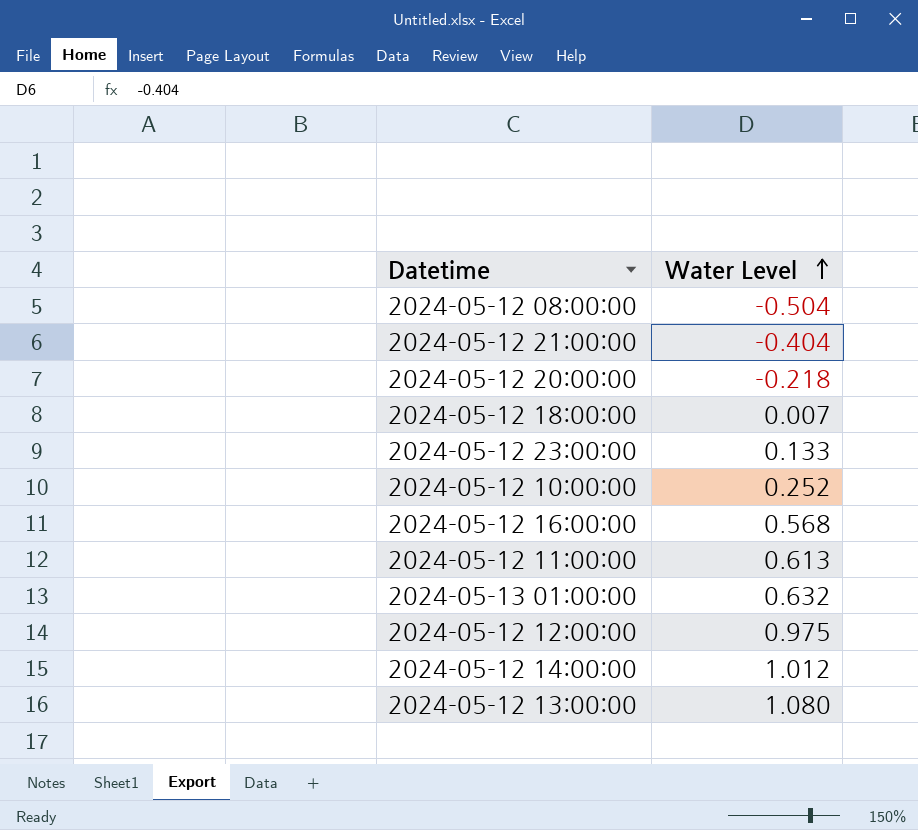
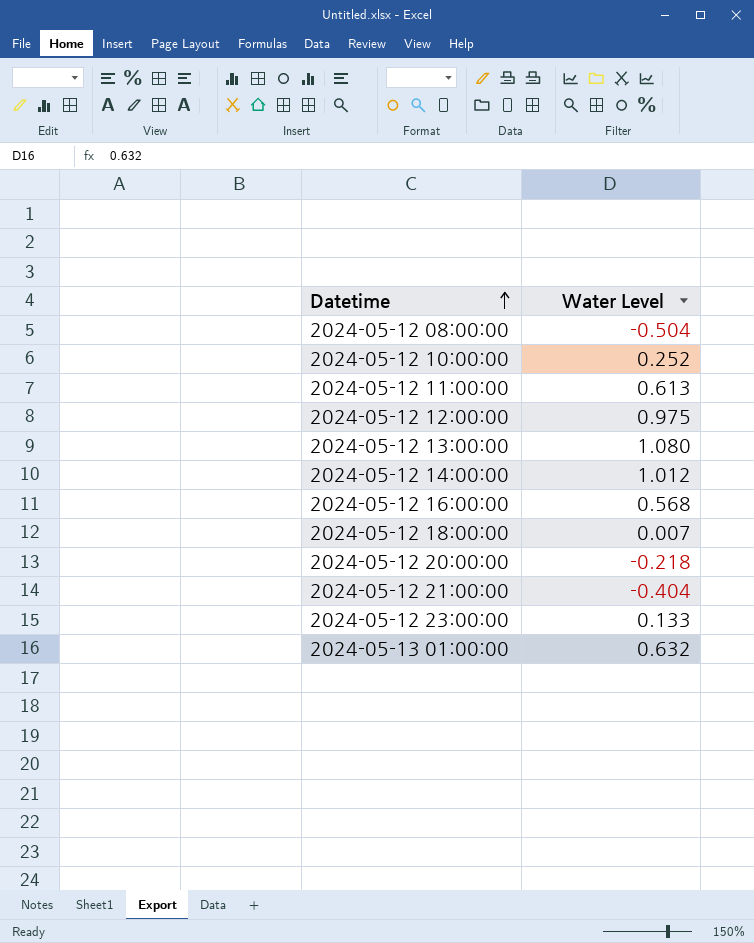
row order: Water Level ascending -> Datetime ascending

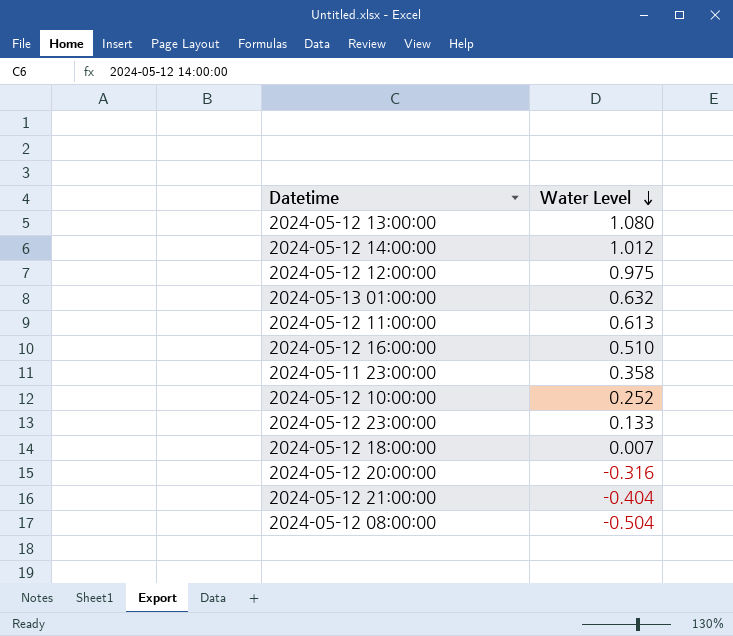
row order: Datetime ascending -> Water Level descending
2024-05-12 16:00:00 | Water Level: 0.568 -> 0.510
row 2024-05-11 23:00:00: none -> 0.358
2024-05-12 20:00:00 | Water Level: -0.218 -> -0.316

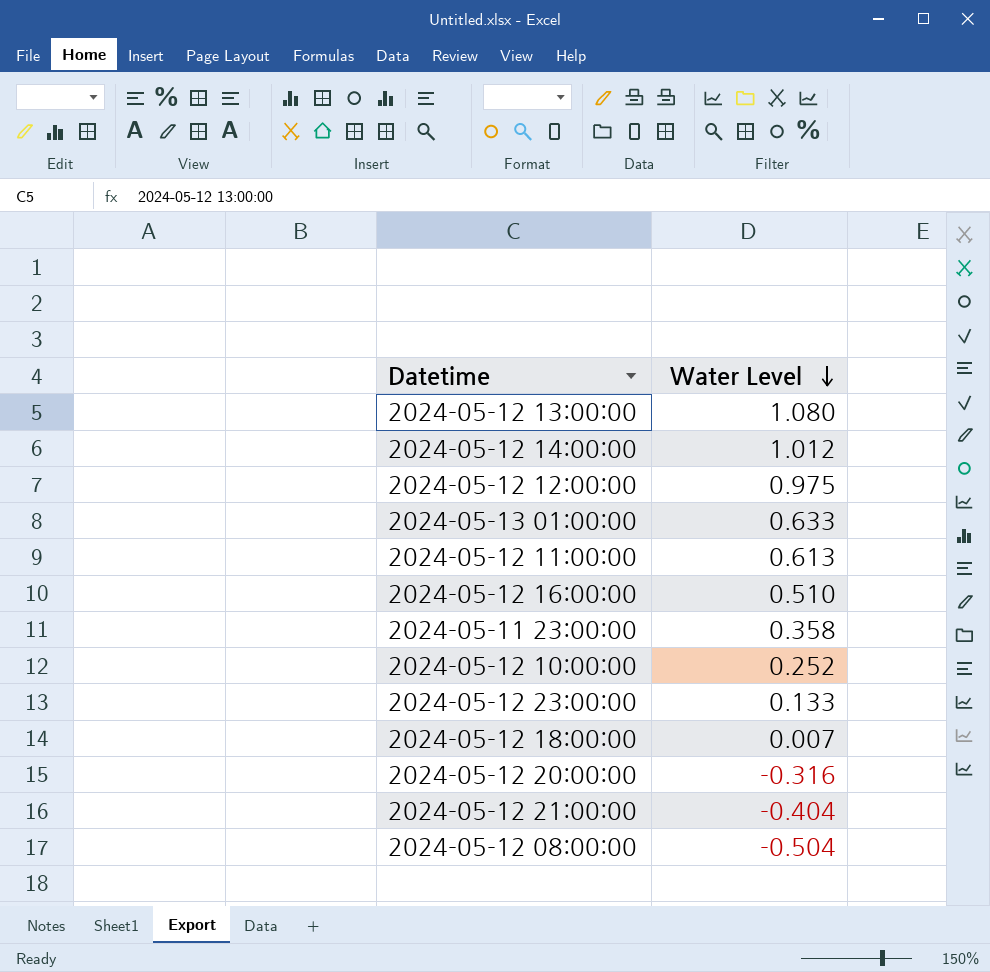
2024-05-13 01:00:00 | Water Level: 0.632 -> 0.633

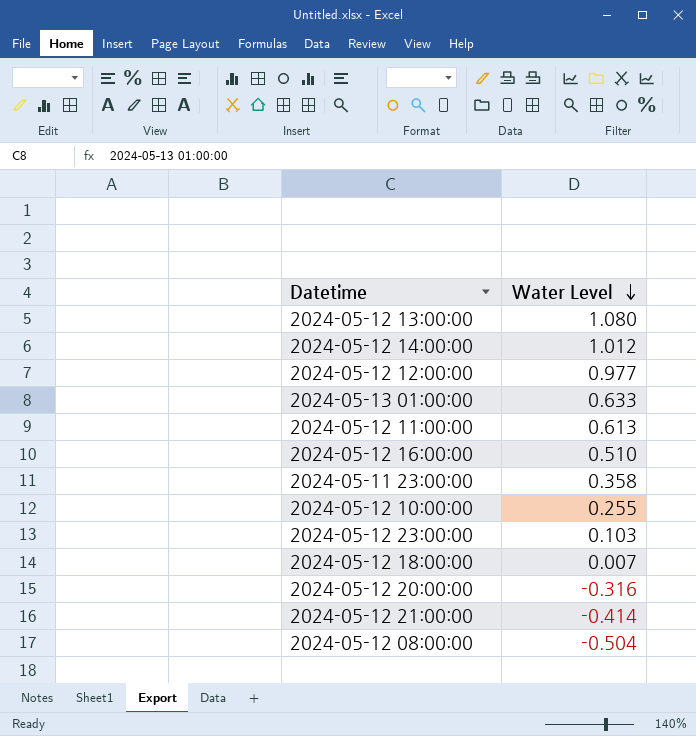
2024-05-12 12:00:00 | Water Level: 0.975 -> 0.977
2024-05-12 10:00:00 | Water Level: 0.252 -> 0.255
2024-05-12 23:00:00 | Water Level: 0.133 -> 0.103
2024-05-12 21:00:00 | Water Level: -0.404 -> -0.414

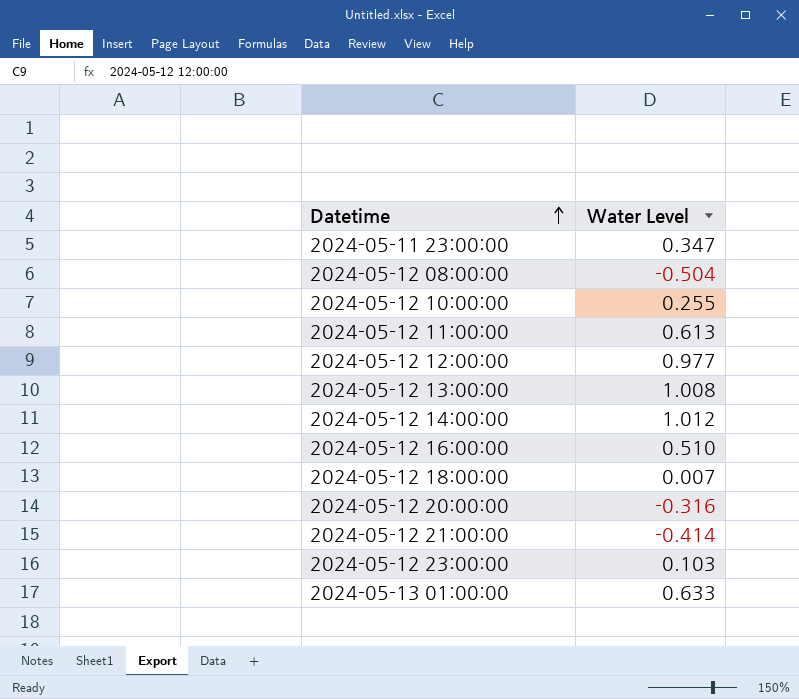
row order: Water Level descending -> Datetime ascending
2024-05-11 23:00:00 | Water Level: 0.358 -> 0.347
2024-05-12 13:00:00 | Water Level: 1.080 -> 1.008

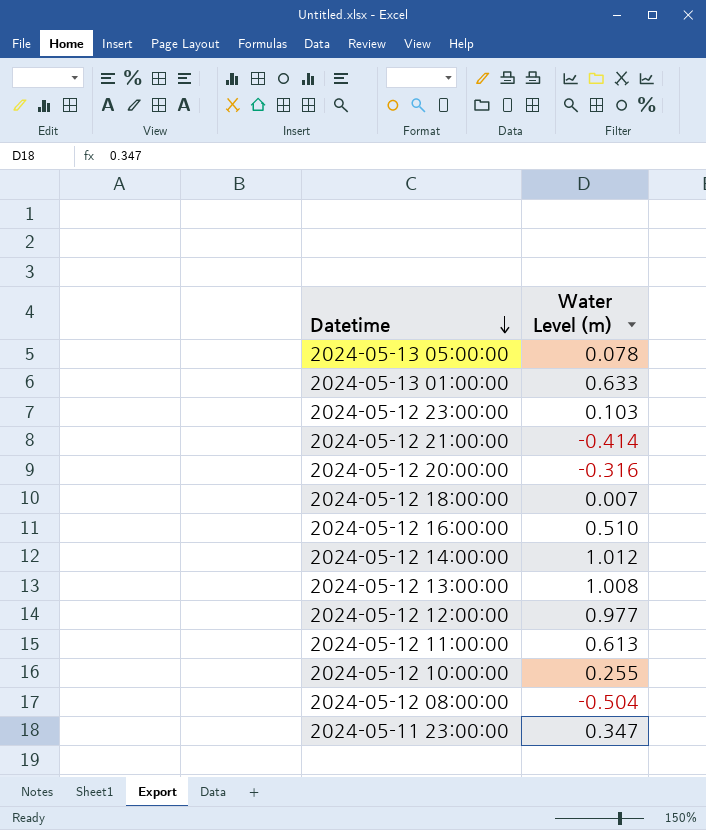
row order: Datetime ascending -> Datetime descending
column name: Water Level -> Water Level (m)
row 2024-05-13 05:00:00: none -> 0.078

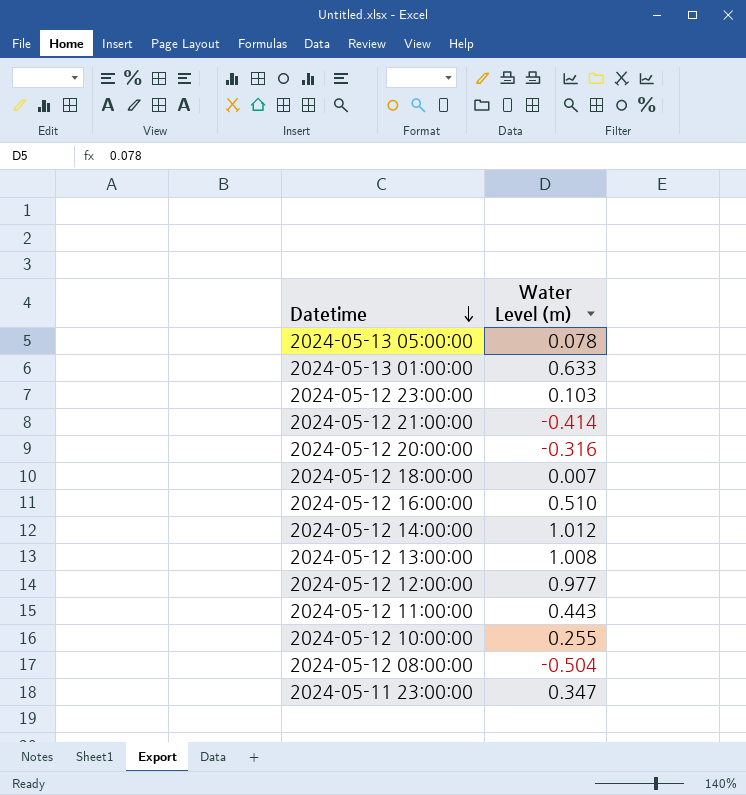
2024-05-12 11:00:00 | Water Level (m): 0.613 -> 0.443

